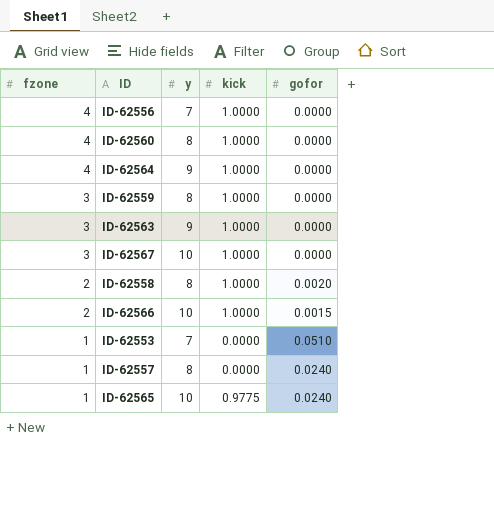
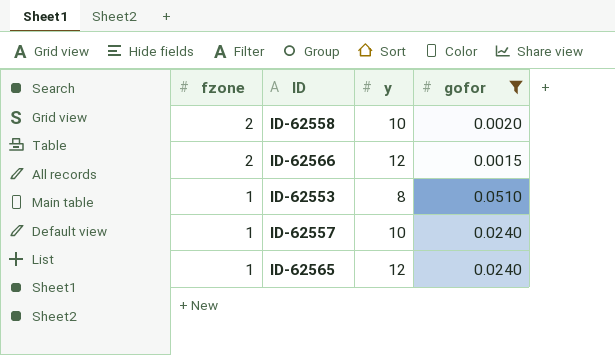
filter: none -> gofor != 0.0000
column kick | position: 4 -> none
ID-62558 | y: 8 -> 10
ID-62566 | y: 10 -> 12
ID-62553 | y: 7 -> 8
ID-62557 | y: 8 -> 10
ID-62565 | y: 10 -> 12

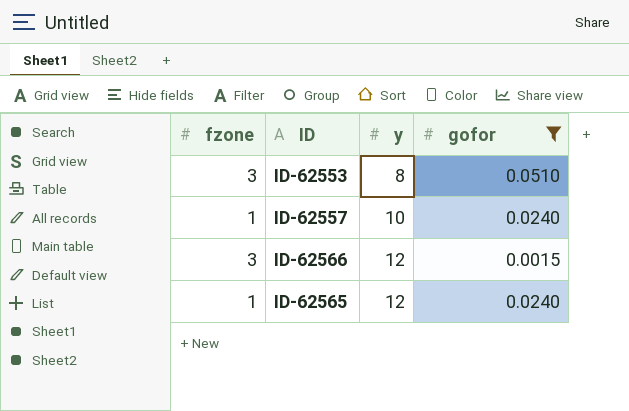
row order: fzone descending -> y ascending
row ID-62558: 2 | 10 | 0.0020 -> none
ID-62553 | fzone: 1 -> 3
ID-62566 | fzone: 2 -> 3

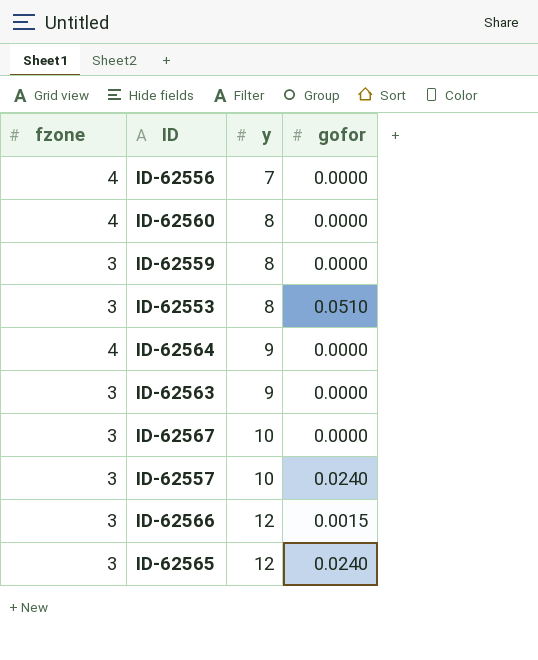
filter: gofor != 0.0000 -> none
ID-62557 | fzone: 1 -> 3
ID-62565 | fzone: 1 -> 3

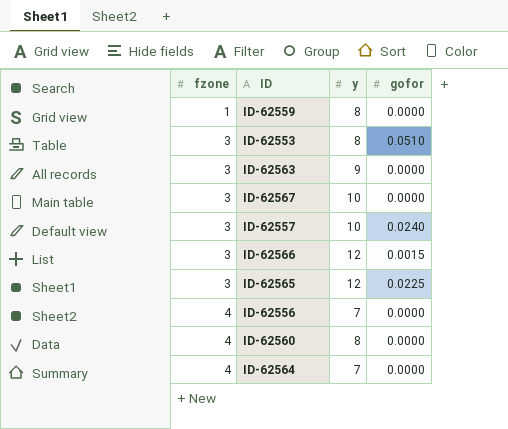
row order: y ascending -> fzone ascending
ID-62559 | fzone: 3 -> 1
ID-62565 | gofor: 0.0240 -> 0.0225
ID-62564 | y: 9 -> 7

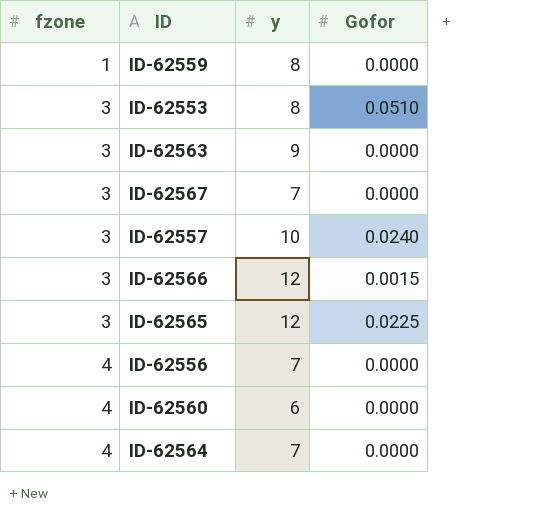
column name: gofor -> Gofor
ID-62567 | y: 10 -> 7
ID-62560 | y: 8 -> 6

